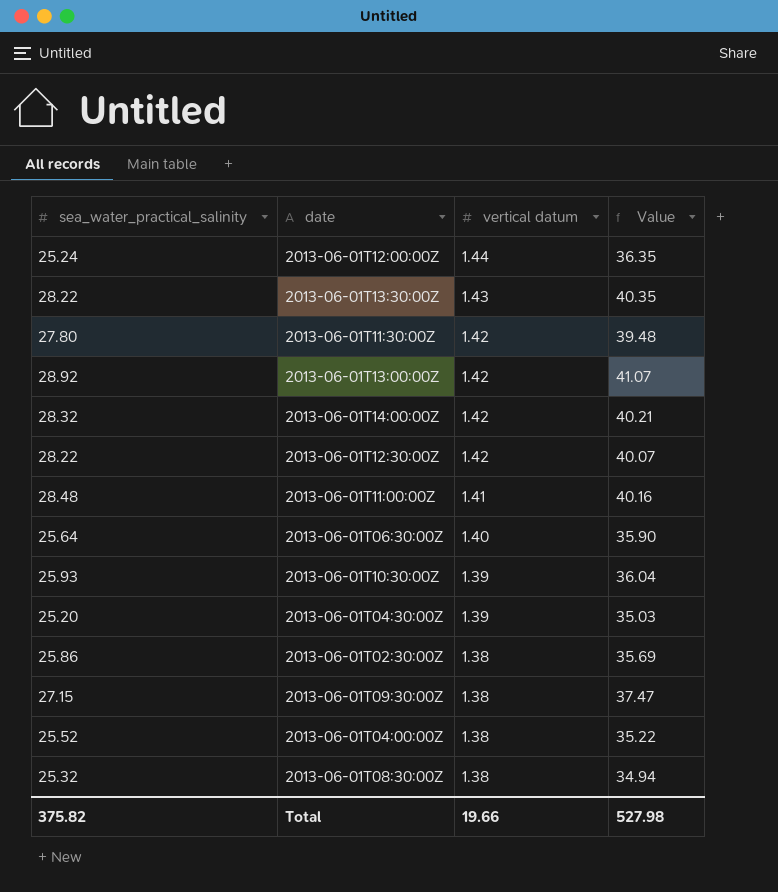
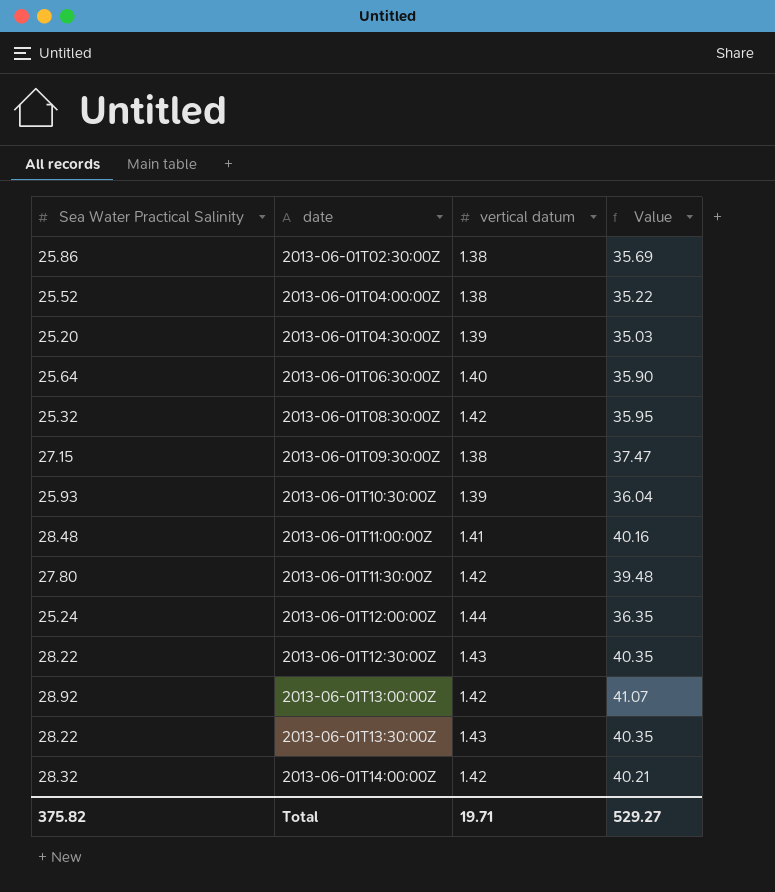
row order: vertical datum descending -> date ascending
column name: sea_water_practical_salinity -> Sea Water Practical Salinity
2013-06-01T08:30:00Z | vertical datum: 1.38 -> 1.42
2013-06-01T08:30:00Z | Value: 34.94 -> 35.95
2013-06-01T12:30:00Z | vertical datum: 1.42 -> 1.43
2013-06-01T12:30:00Z | Value: 40.07 -> 40.35
Total | vertical datum: 19.66 -> 19.71
Total | Value: 527.98 -> 529.27

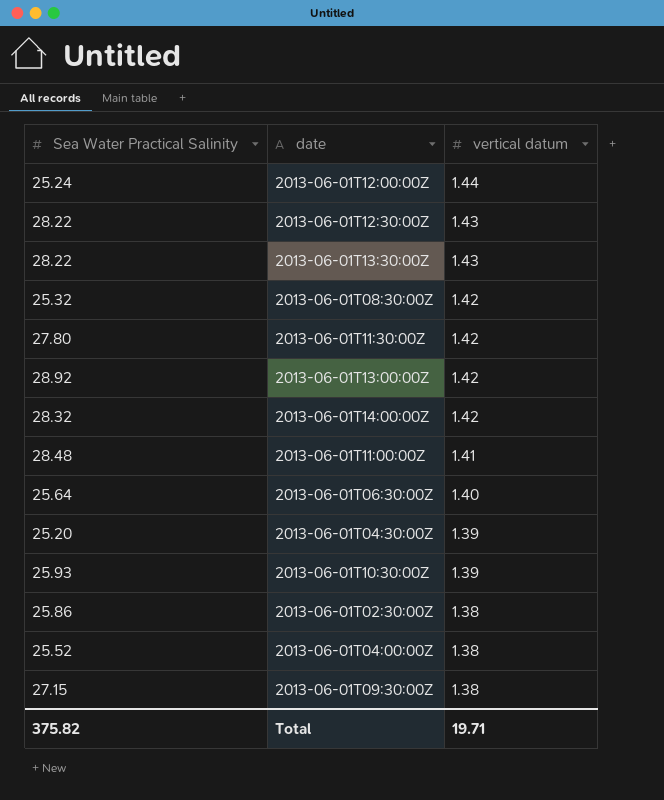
row order: date ascending -> vertical datum descending
column Value | formula: [Sea Water Practical Salinity] * [vertical datum] -> none

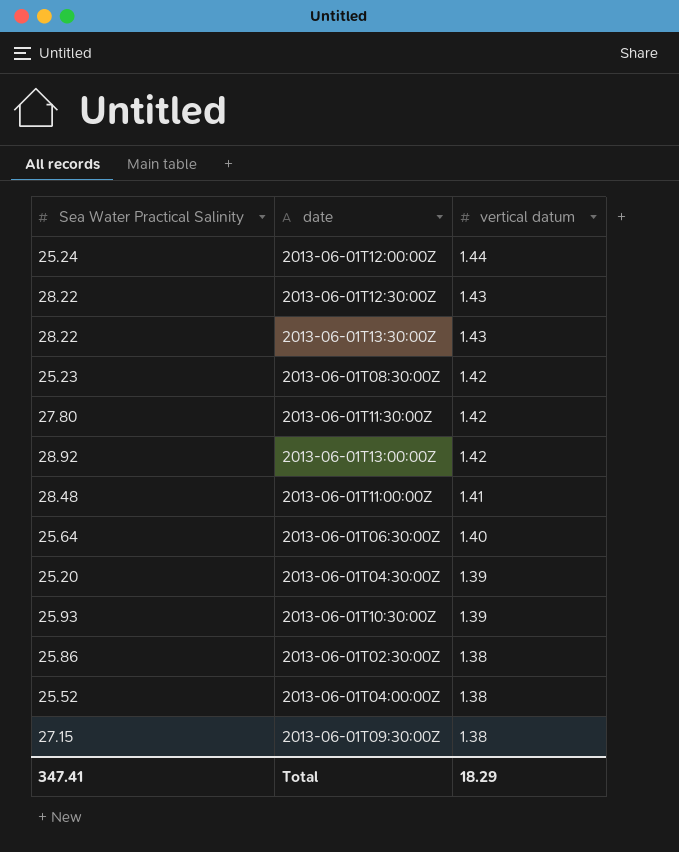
row 2013-06-01T14:00:00Z: 28.32 | 1.42 -> none
2013-06-01T08:30:00Z | Sea Water Practical Salinity: 25.32 -> 25.23
Total | Sea Water Practical Salinity: 375.82 -> 347.41
Total | vertical datum: 19.71 -> 18.29

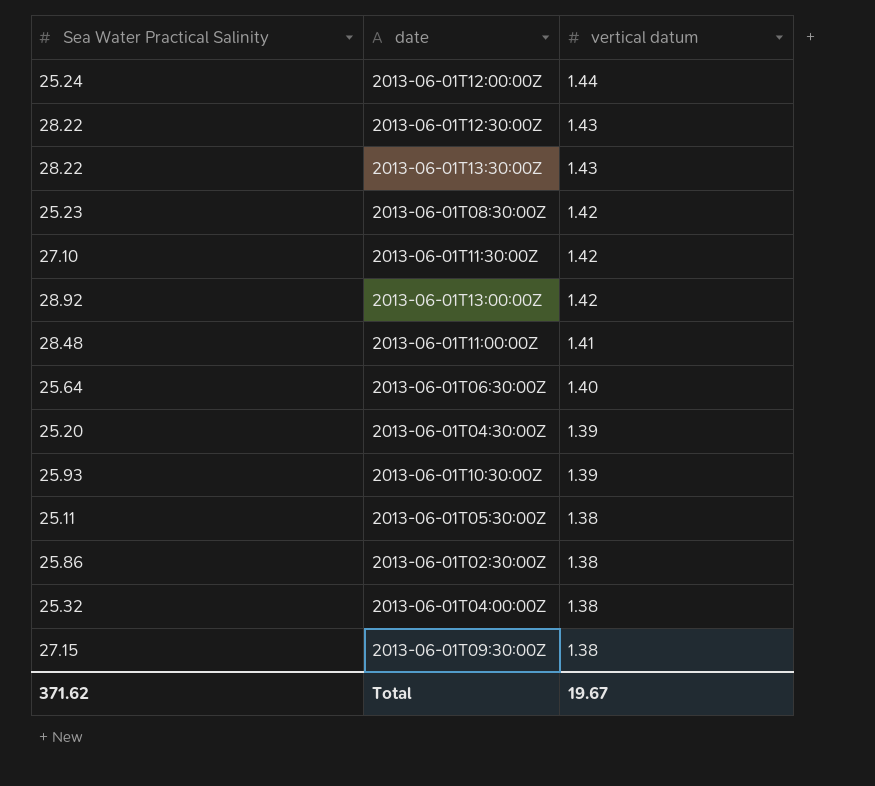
2013-06-01T11:30:00Z | Sea Water Practical Salinity: 27.80 -> 27.10
row 2013-06-01T05:30:00Z: none -> 25.11 | 1.38
2013-06-01T04:00:00Z | Sea Water Practical Salinity: 25.52 -> 25.32
Total | Sea Water Practical Salinity: 347.41 -> 371.62
Total | vertical datum: 18.29 -> 19.67

